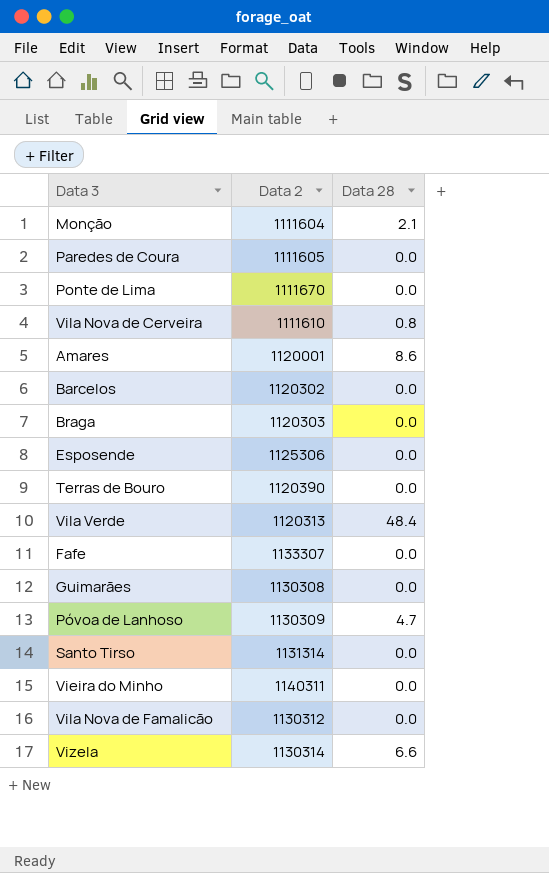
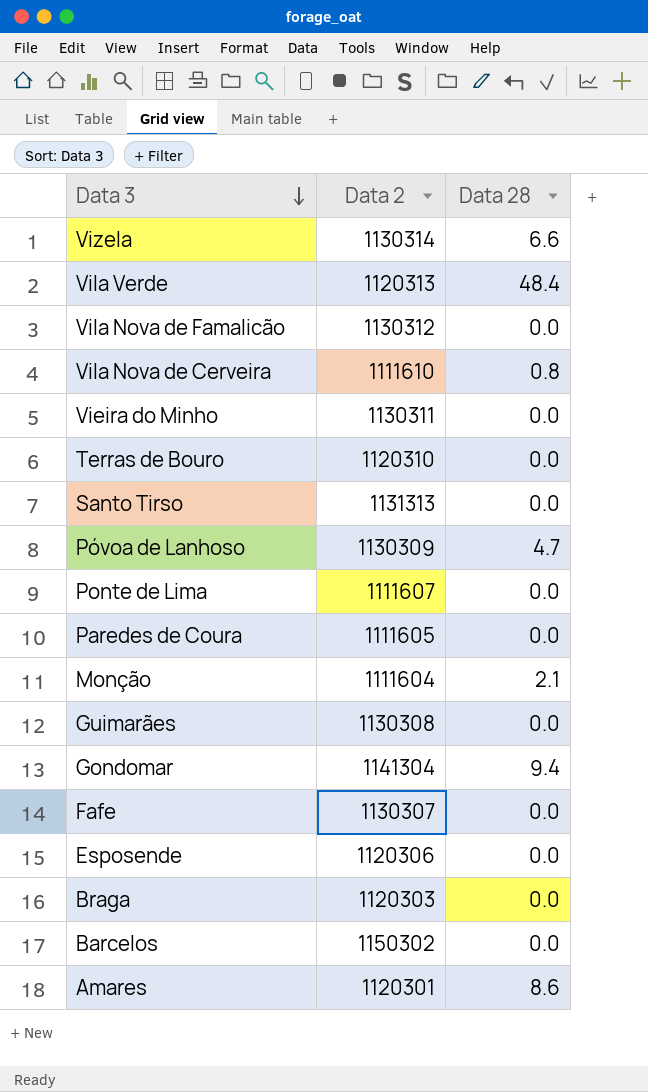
row order: none -> Data 3 descending
Vieira do Minho | Data 2: 1140311 -> 1130311
Terras de Bouro | Data 2: 1120390 -> 1120310
Santo Tirso | Data 2: 1131314 -> 1131313
Ponte de Lima | Data 2: 1111670 -> 1111607
row Gondomar: none -> 1141304 | 9.4
Fafe | Data 2: 1133307 -> 1130307
Esposende | Data 2: 1125306 -> 1120306
Barcelos | Data 2: 1120302 -> 1150302
Amares | Data 2: 1120001 -> 1120301

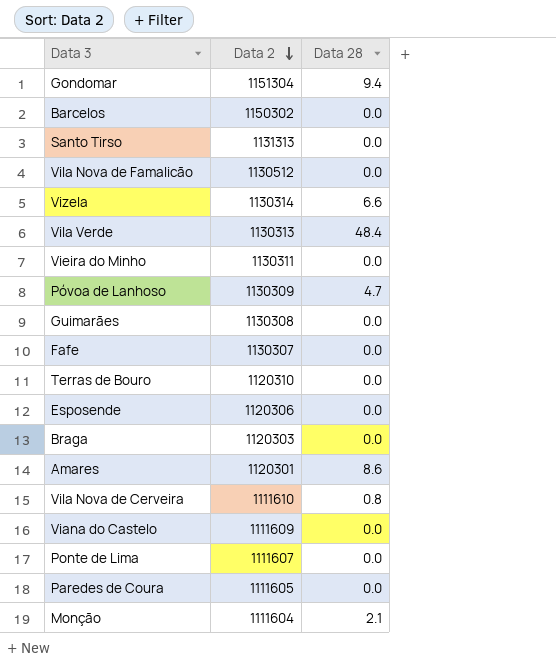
row order: Data 3 descending -> Data 2 descending
Gondomar | Data 2: 1141304 -> 1151304
Vila Nova de Famalicão | Data 2: 1130312 -> 1130512
Vila Verde | Data 2: 1120313 -> 1130313
row Viana do Castelo: none -> 1111609 | 0.0

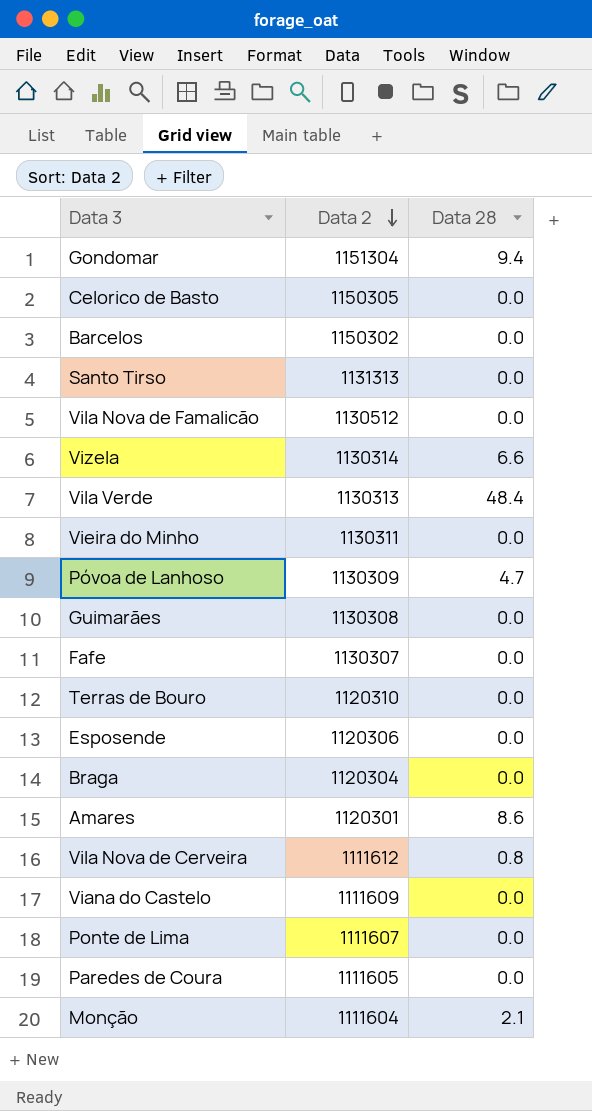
row Celorico de Basto: none -> 1150305 | 0.0
Braga | Data 2: 1120303 -> 1120304
Vila Nova de Cerveira | Data 2: 1111610 -> 1111612

